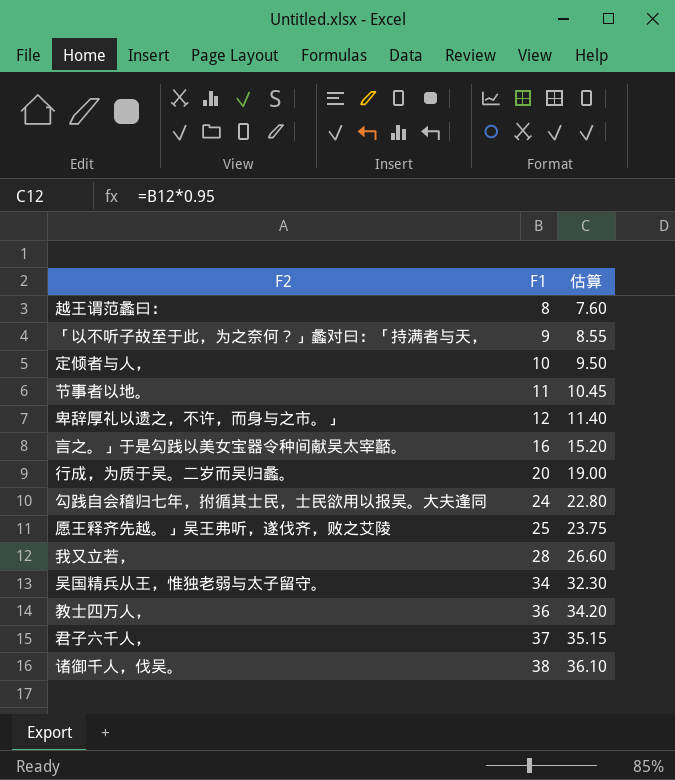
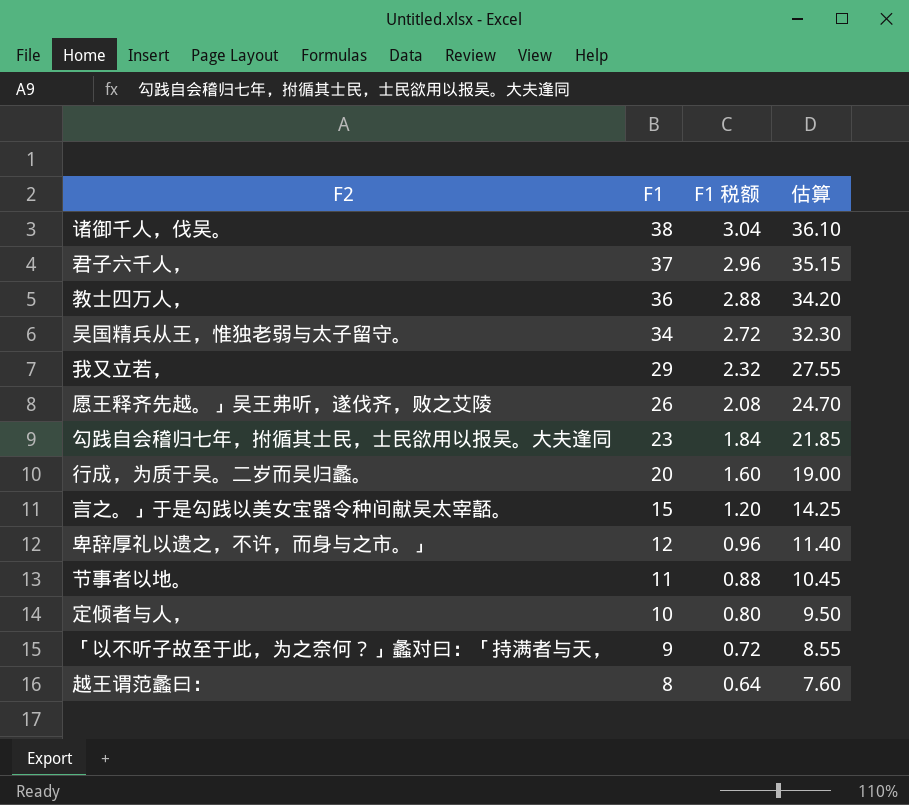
row order: F1 ascending -> F1 descending
column F1 税额 | formula: none -> [F1] * 0.08
我又立若， | F1: 28 -> 29
我又立若， | 估算: 26.60 -> 27.55
愿王释齐先越。」吴王弗听，遂伐齐，败之艾陵 | F1: 25 -> 26
愿王释齐先越。」吴王弗听，遂伐齐，败之艾陵 | 估算: 23.75 -> 24.70
勾践自会稽归七年，拊循其士民，士民欲用以报吴。大夫逢同 | F1: 24 -> 23
勾践自会稽归七年，拊循其士民，士民欲用以报吴。大夫逢同 | 估算: 22.80 -> 21.85
言之。」于是勾践以美女宝器令种间献吴太宰嚭。 | F1: 16 -> 15
言之。」于是勾践以美女宝器令种间献吴太宰嚭。 | 估算: 15.20 -> 14.25

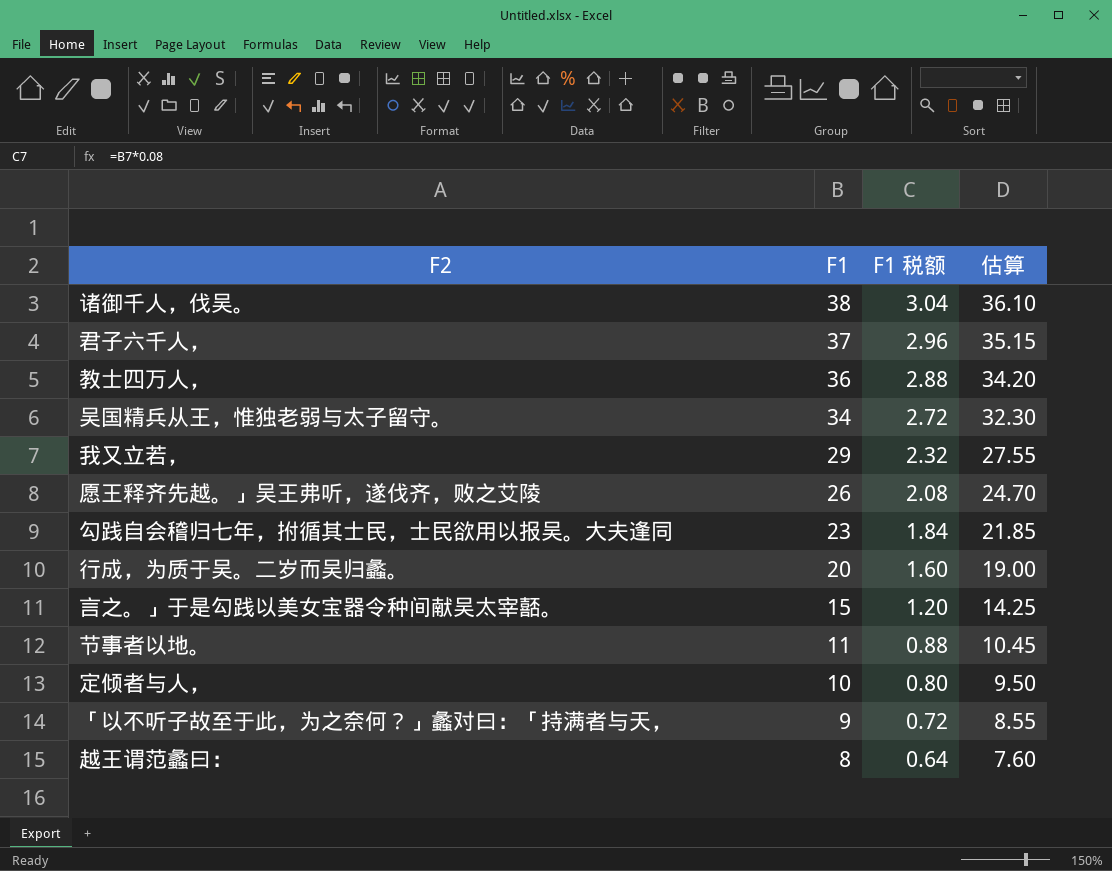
row 卑辞厚礼以遗之，不许，而身与之市。」: 12 | 0.96 | 11.40 -> none

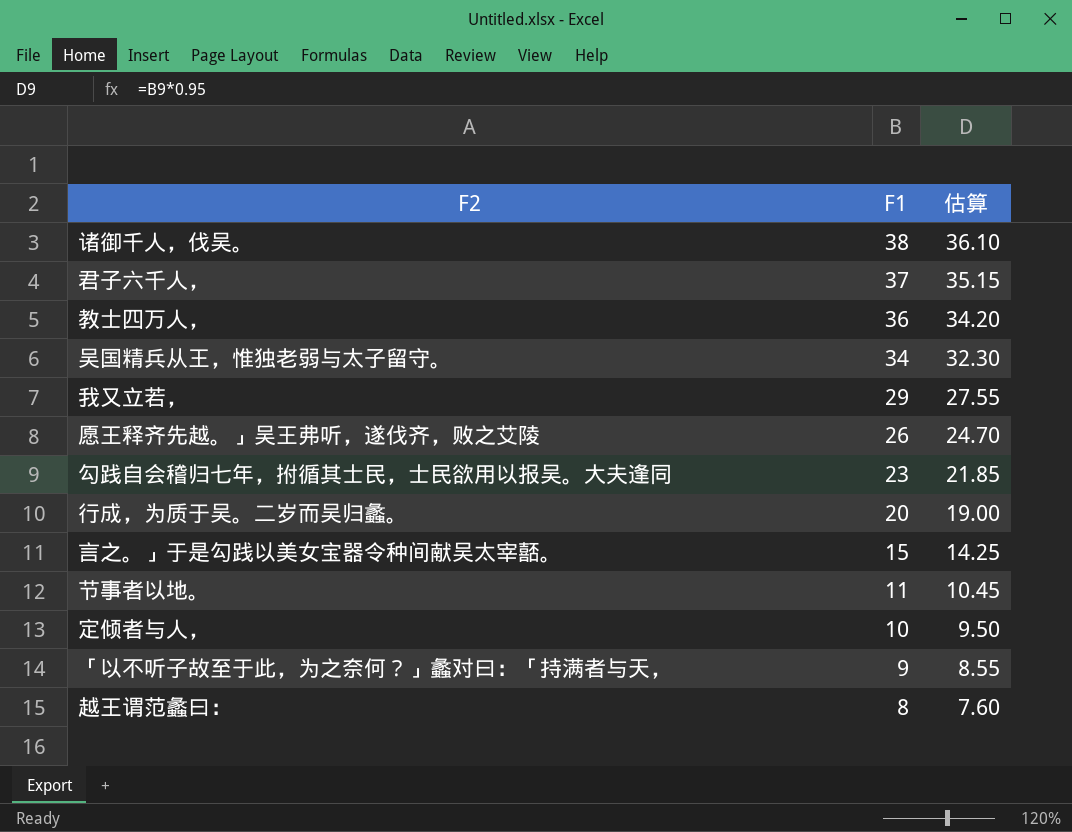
column F1 税额 | formula: [F1] * 0.08 -> none

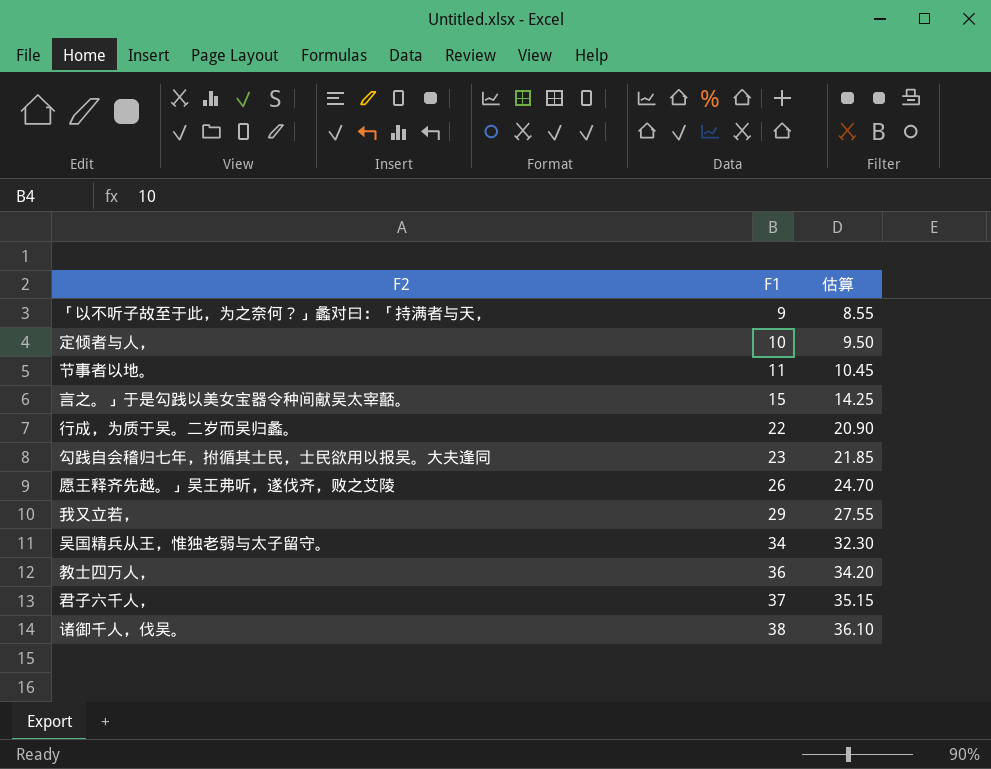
row order: F1 descending -> F1 ascending
row 越王谓范蠡曰：: 8 | 7.60 -> none
行成，为质于吴。二岁而吴归蠡。 | F1: 20 -> 22
行成，为质于吴。二岁而吴归蠡。 | 估算: 19.00 -> 20.90

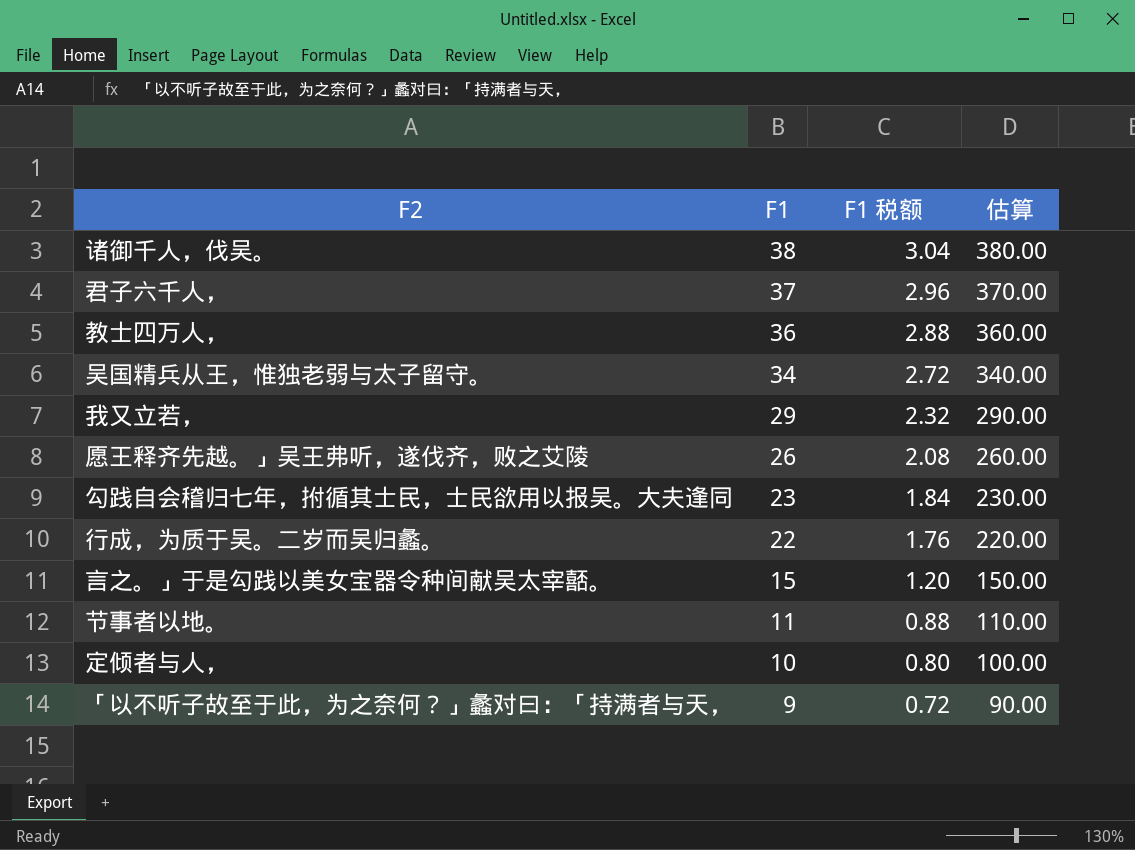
row order: F1 ascending -> F1 descending
column F1 税额 | formula: none -> [F1] * 0.08
column 估算 | formula: [F1] * 0.95 -> [F1] * 10

